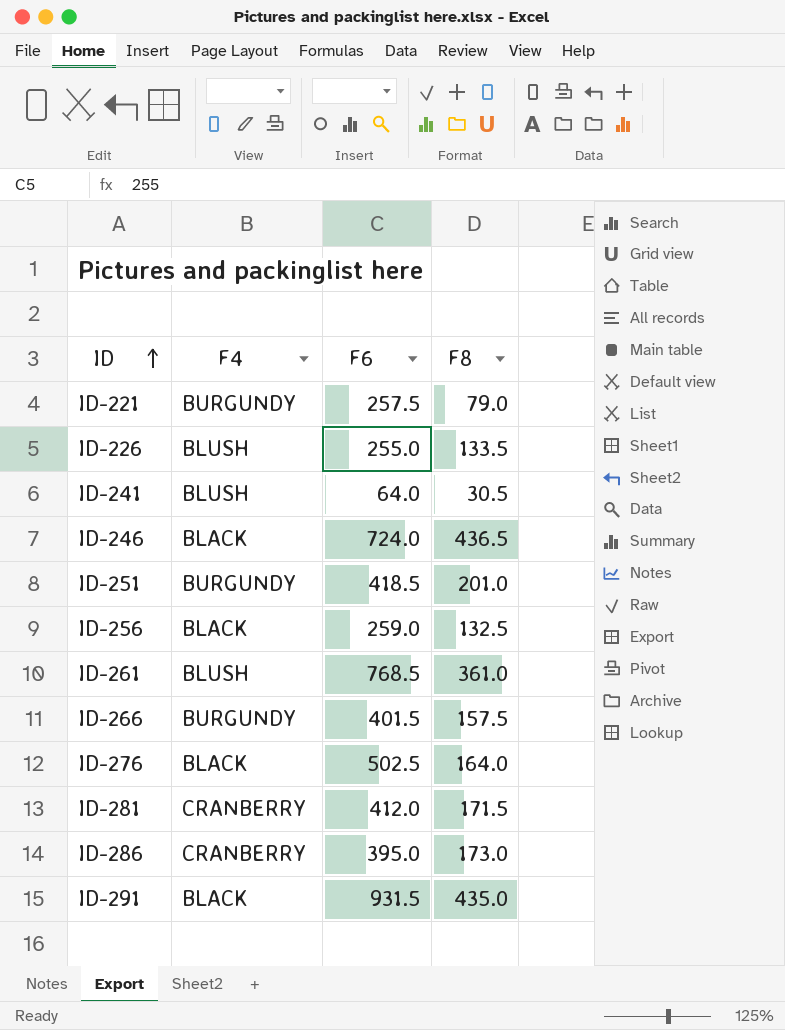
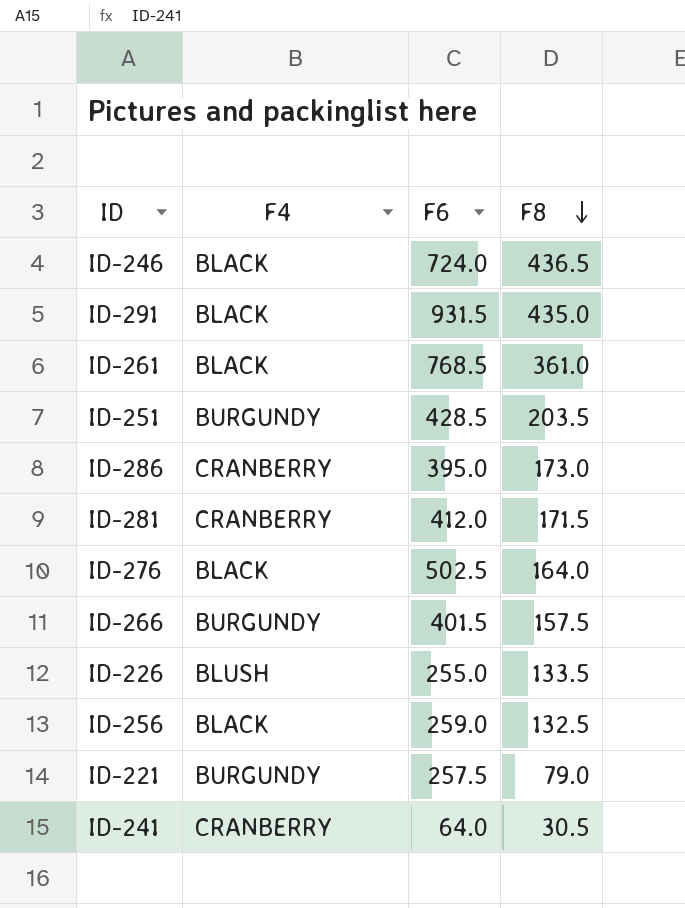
row order: ID ascending -> F8 descending
ID-261 | F4: BLUSH -> BLACK
ID-251 | F6: 418.5 -> 428.5
ID-251 | F8: 201.0 -> 203.5
ID-241 | F4: BLUSH -> CRANBERRY

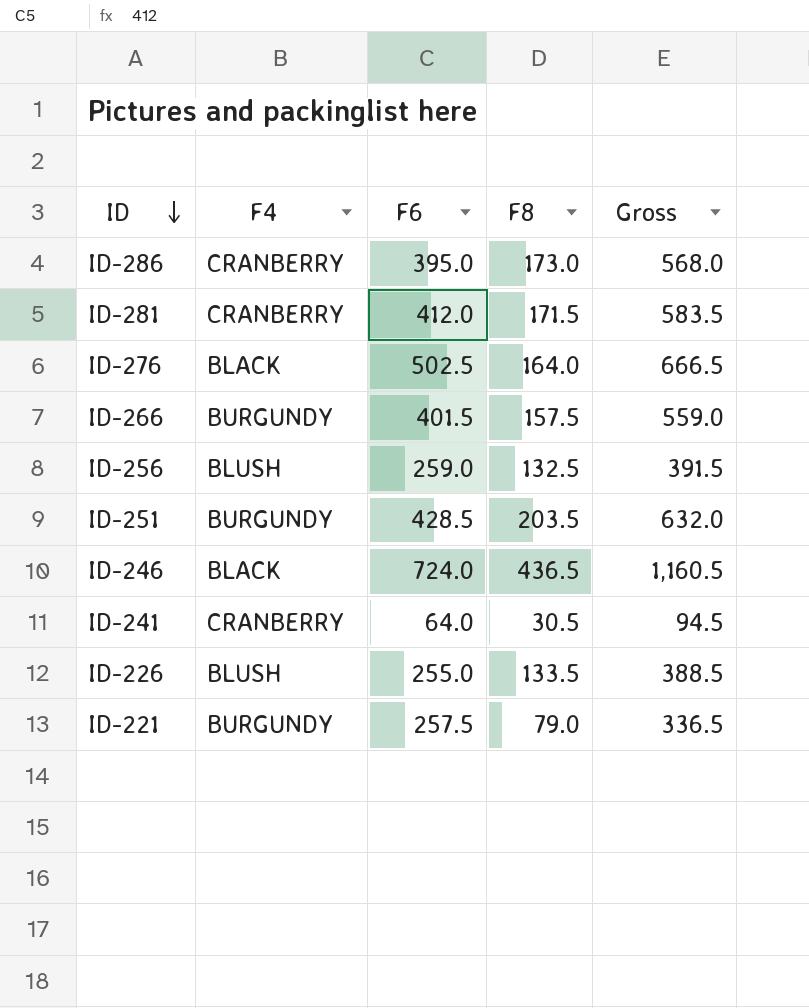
row order: F8 descending -> ID descending
column Gross | formula: none -> [F6] + [F8]
row ID-291: BLACK | 931.5 | 435.0 -> none
row ID-261: BLACK | 768.5 | 361.0 -> none
ID-256 | F4: BLACK -> BLUSH

